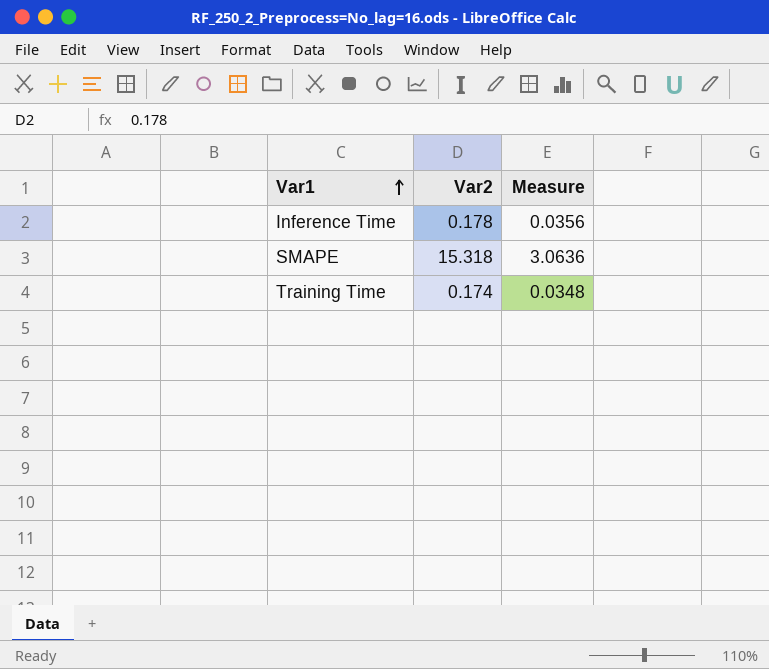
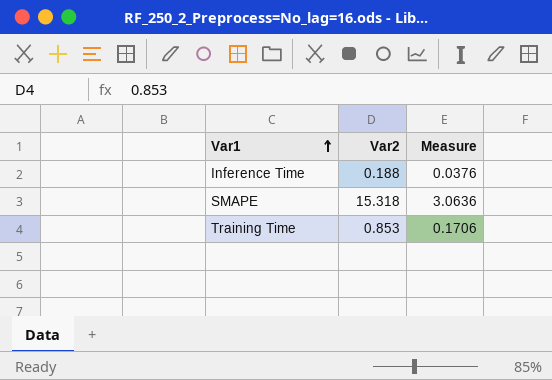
Inference Time | Var2: 0.178 -> 0.188
Inference Time | Measure: 0.0356 -> 0.0376
Training Time | Var2: 0.174 -> 0.853
Training Time | Measure: 0.0348 -> 0.1706

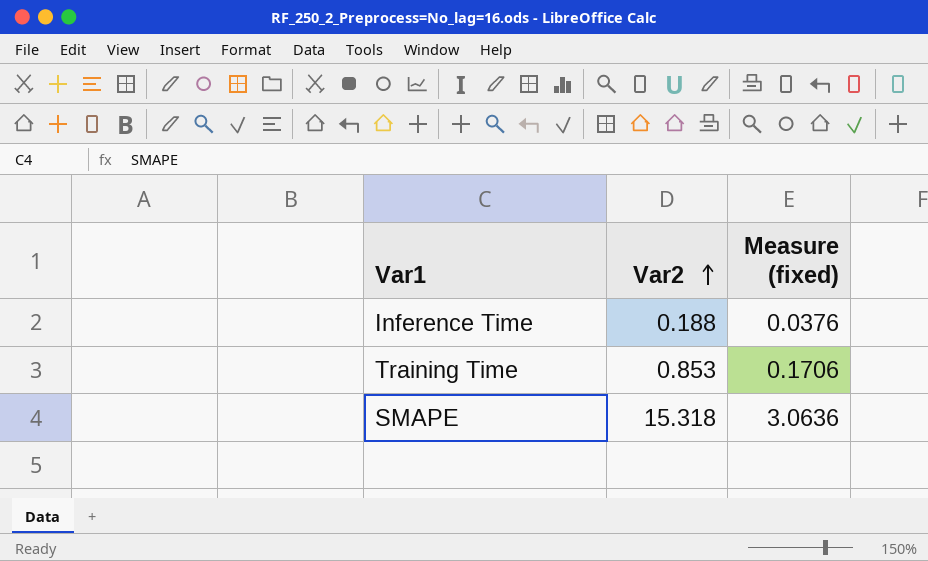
row order: Var1 ascending -> Var2 ascending
column name: Measure -> Measure (fixed)

